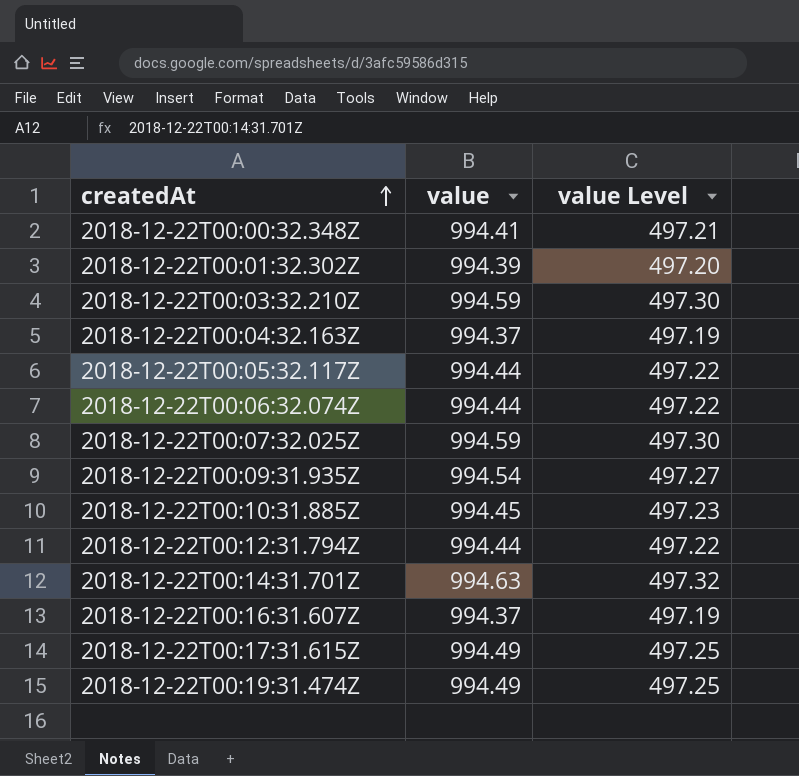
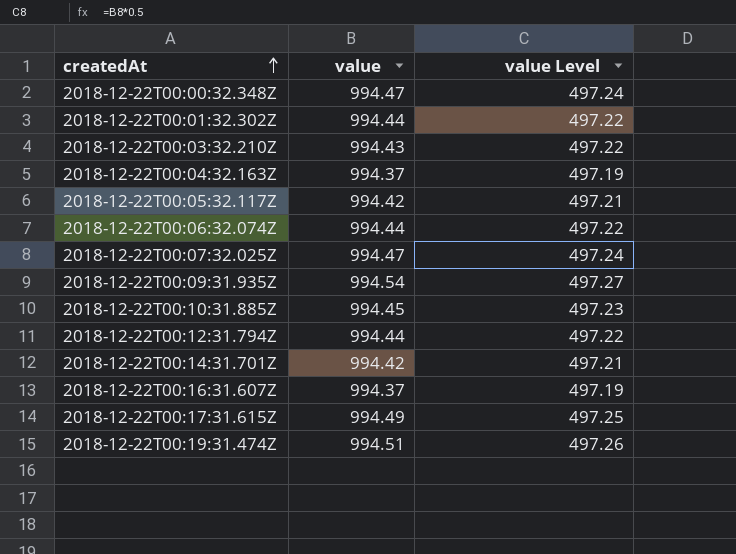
2018-12-22T00:00:32.348Z | value: 994.41 -> 994.47
2018-12-22T00:00:32.348Z | value Level: 497.21 -> 497.24
2018-12-22T00:01:32.302Z | value: 994.39 -> 994.44
2018-12-22T00:01:32.302Z | value Level: 497.20 -> 497.22
2018-12-22T00:03:32.210Z | value: 994.59 -> 994.43
2018-12-22T00:03:32.210Z | value Level: 497.30 -> 497.22
2018-12-22T00:05:32.117Z | value: 994.44 -> 994.42
2018-12-22T00:05:32.117Z | value Level: 497.22 -> 497.21
2018-12-22T00:07:32.025Z | value: 994.59 -> 994.47
2018-12-22T00:07:32.025Z | value Level: 497.30 -> 497.24
2018-12-22T00:14:31.701Z | value: 994.63 -> 994.42
2018-12-22T00:14:31.701Z | value Level: 497.32 -> 497.21
2018-12-22T00:19:31.474Z | value: 994.49 -> 994.51
2018-12-22T00:19:31.474Z | value Level: 497.25 -> 497.26

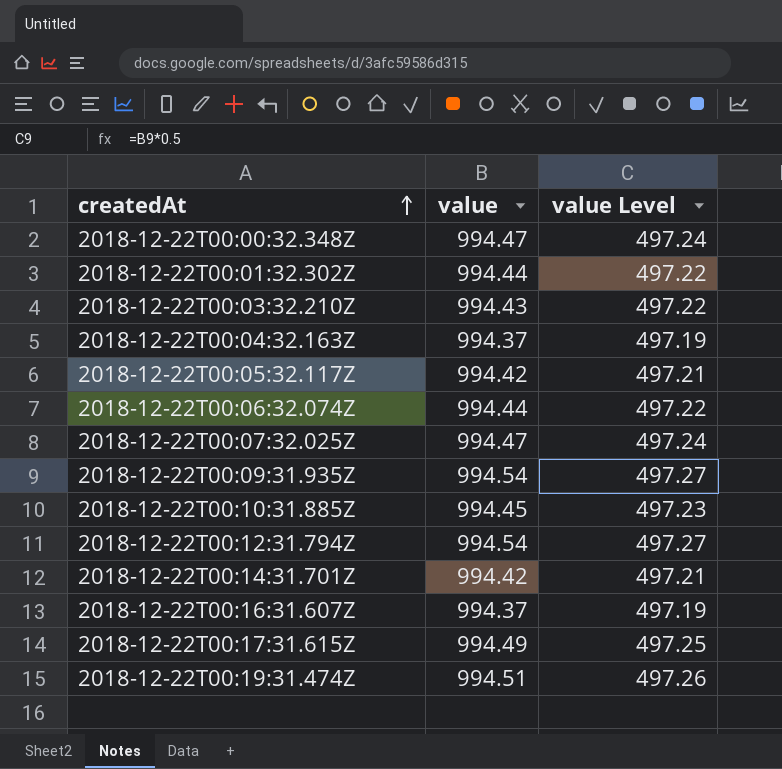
2018-12-22T00:12:31.794Z | value: 994.44 -> 994.54
2018-12-22T00:12:31.794Z | value Level: 497.22 -> 497.27

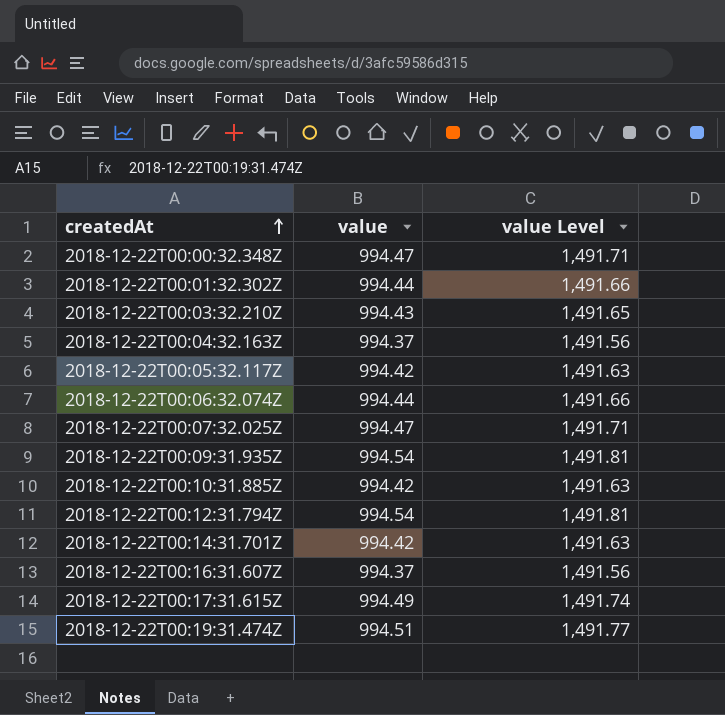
column value Level | formula: [value] * 0.5 -> [value] * 1.5
2018-12-22T00:10:31.885Z | value: 994.45 -> 994.42

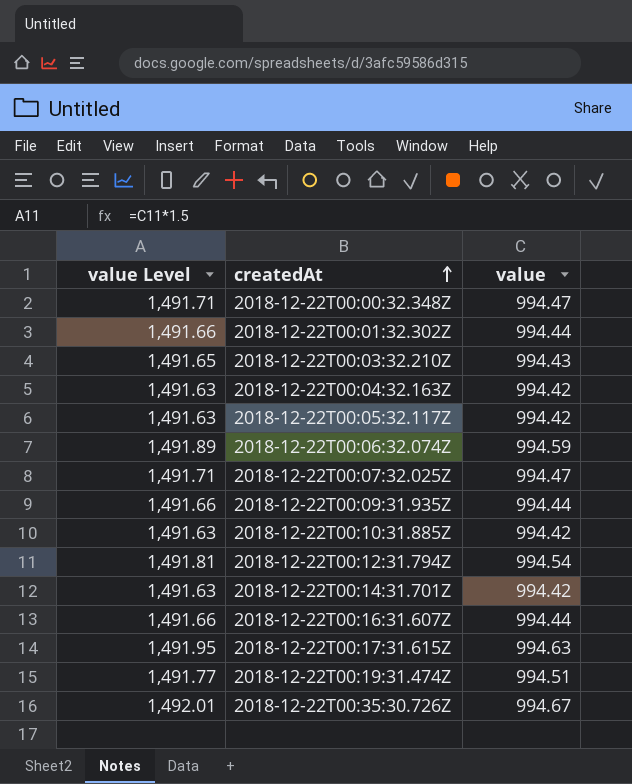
column value Level | position: 3 -> 1
2018-12-22T00:04:32.163Z | value Level: 1,491.56 -> 1,491.63
2018-12-22T00:04:32.163Z | value: 994.37 -> 994.42
2018-12-22T00:06:32.074Z | value Level: 1,491.66 -> 1,491.89
2018-12-22T00:06:32.074Z | value: 994.44 -> 994.59
2018-12-22T00:09:31.935Z | value Level: 1,491.81 -> 1,491.66
2018-12-22T00:09:31.935Z | value: 994.54 -> 994.44
2018-12-22T00:16:31.607Z | value Level: 1,491.56 -> 1,491.66
2018-12-22T00:16:31.607Z | value: 994.37 -> 994.44
2018-12-22T00:17:31.615Z | value Level: 1,491.74 -> 1,491.95
2018-12-22T00:17:31.615Z | value: 994.49 -> 994.63
row 2018-12-22T00:35:30.726Z: none -> 1,492.01 | 994.67

